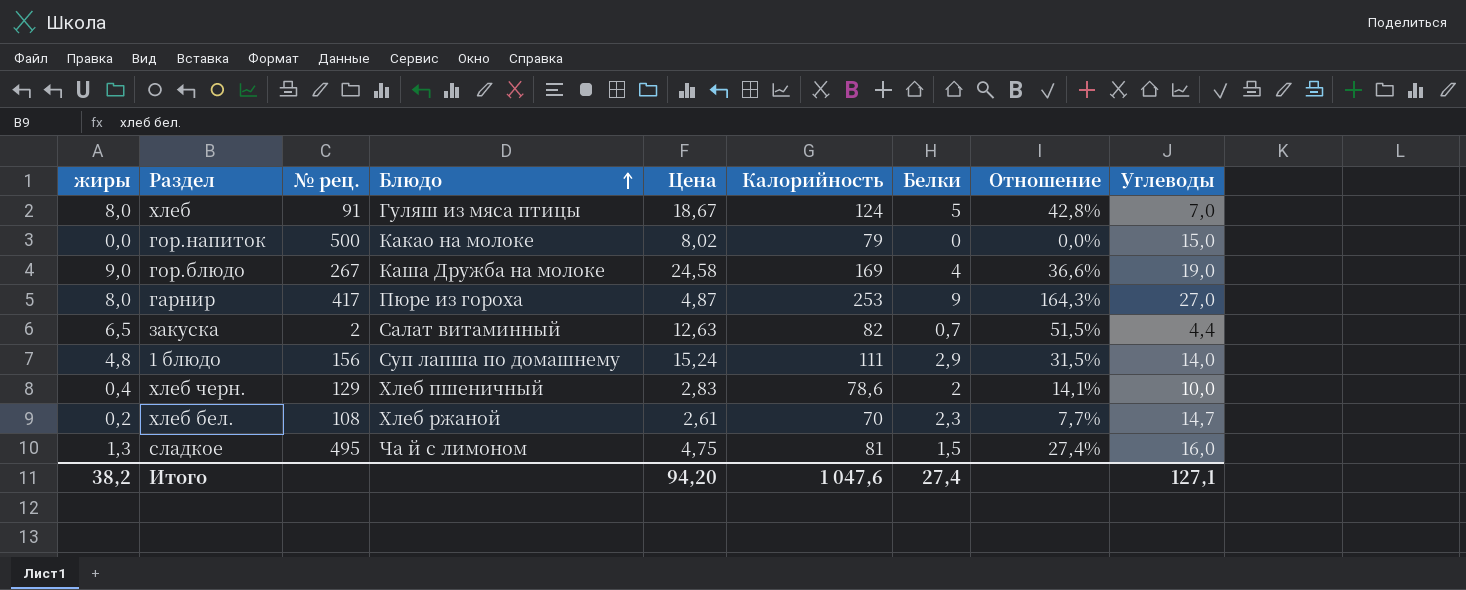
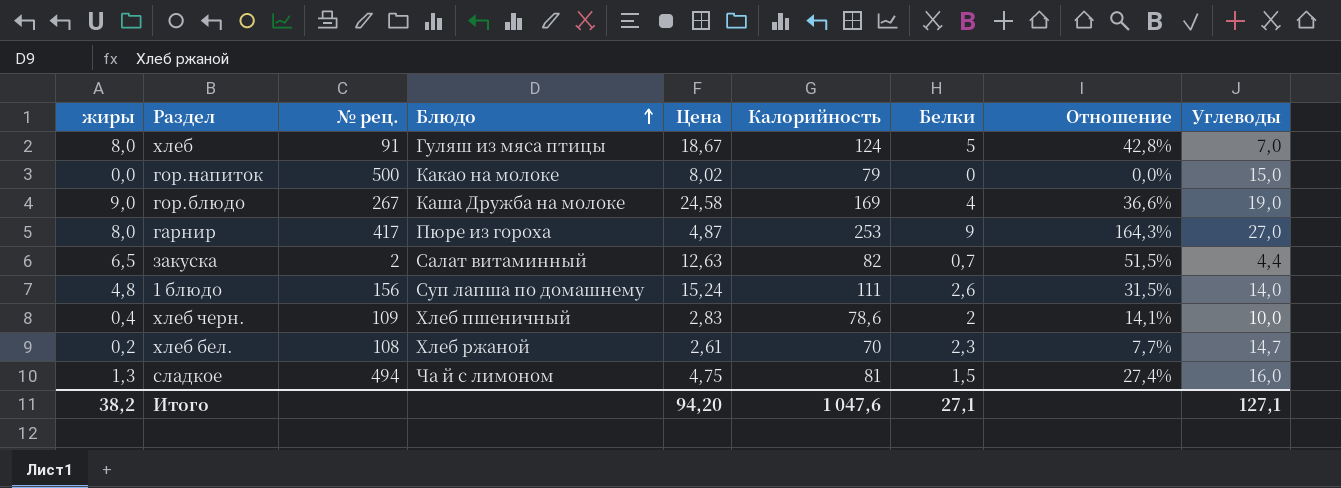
1 блюдо | Белки: 2,9 -> 2,6
хлеб черн. | № рец.: 129 -> 109
сладкое | № рец.: 495 -> 494
Итого | Белки: 27,4 -> 27,1

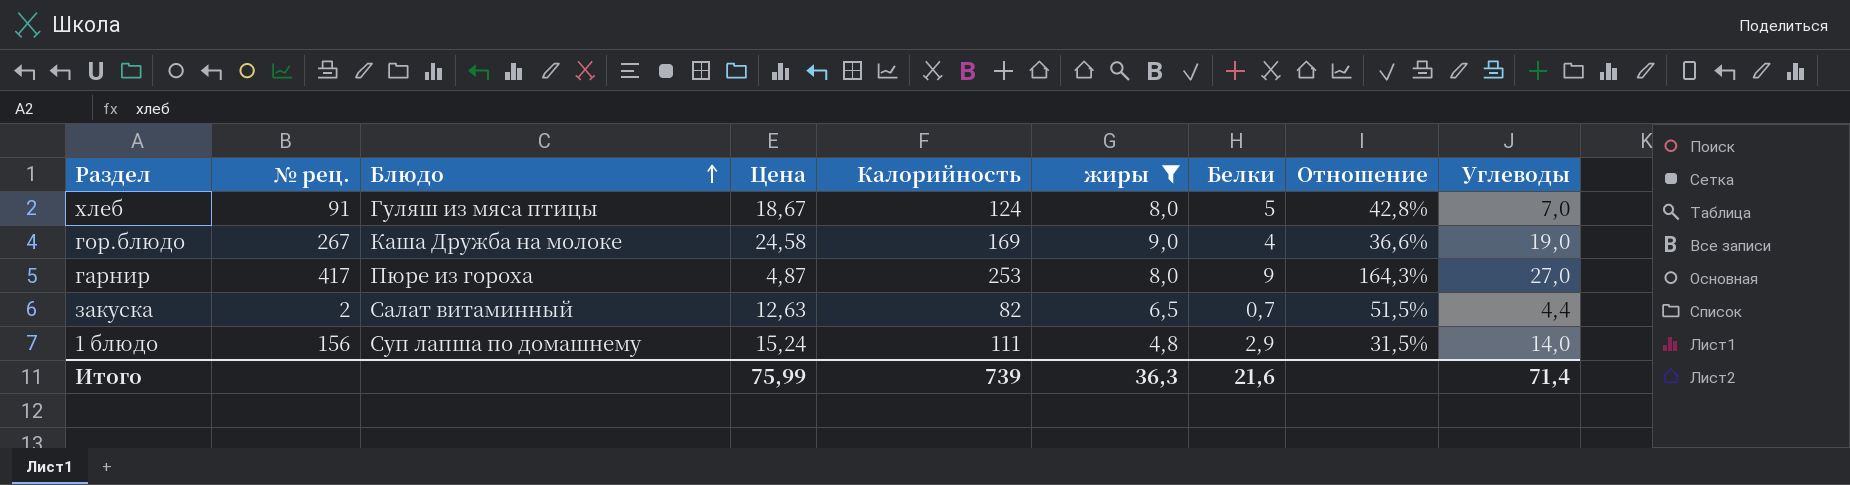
filter: none -> жиры >= 4,8
column жиры | position: 1 -> 6
1 блюдо | Белки: 2,6 -> 2,9
Итого | Цена: 94,20 -> 75,99
Итого | Калорийность: 1 047,6 -> 739
Итого | жиры: 38,2 -> 36,3
Итого | Белки: 27,1 -> 21,6
Итого | Углеводы: 127,1 -> 71,4

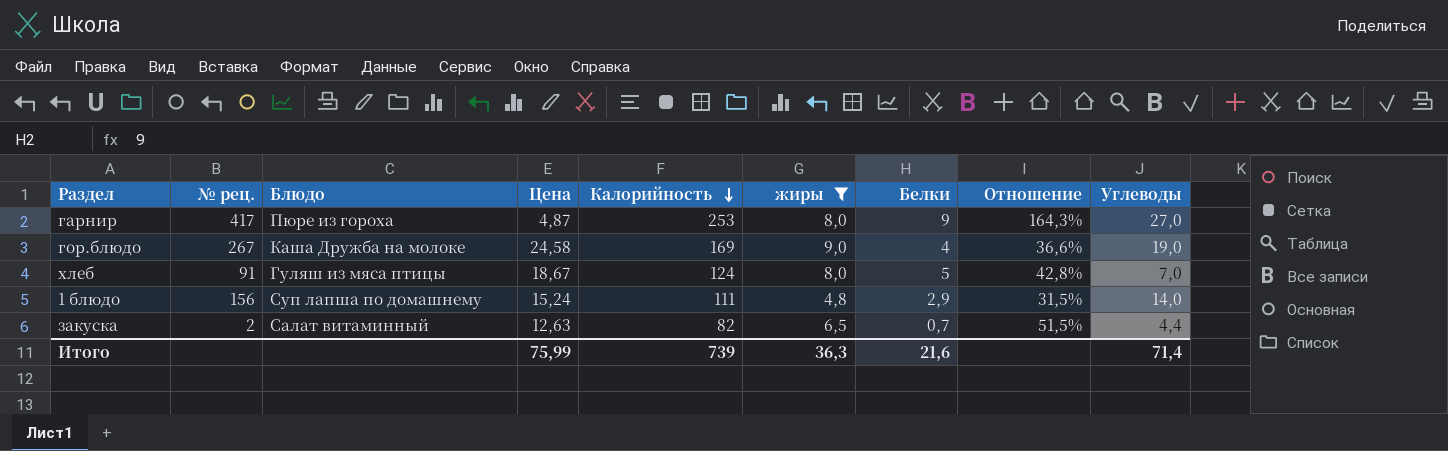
row order: Блюдо ascending -> Калорийность descending

